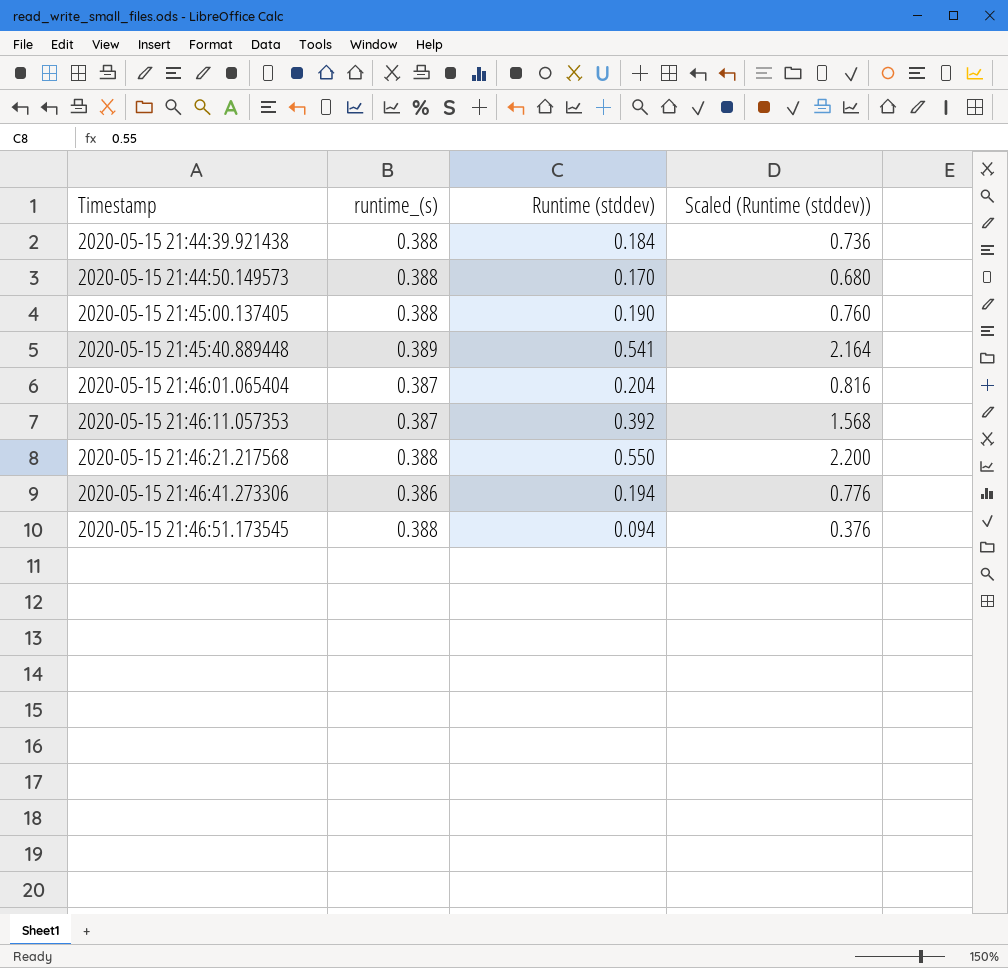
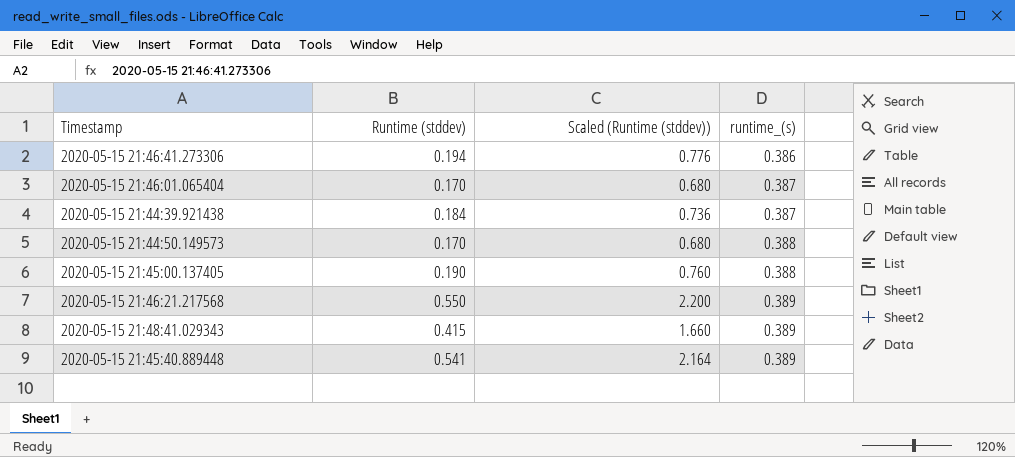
row order: Timestamp ascending -> runtime_(s) ascending
column runtime_(s) | position: 2 -> 4
row 2020-05-15 21:46:11.057353: 0.387 | 0.392 | 1.568 -> none
row 2020-05-15 21:46:51.173545: 0.388 | 0.094 | 0.376 -> none
2020-05-15 21:46:01.065404 | Runtime (stddev): 0.204 -> 0.170
2020-05-15 21:46:01.065404 | Scaled (Runtime (stddev)): 0.816 -> 0.680
2020-05-15 21:44:39.921438 | runtime_(s): 0.388 -> 0.387
2020-05-15 21:46:21.217568 | runtime_(s): 0.388 -> 0.389
row 2020-05-15 21:48:41.029343: none -> 0.415 | 1.660 | 0.389

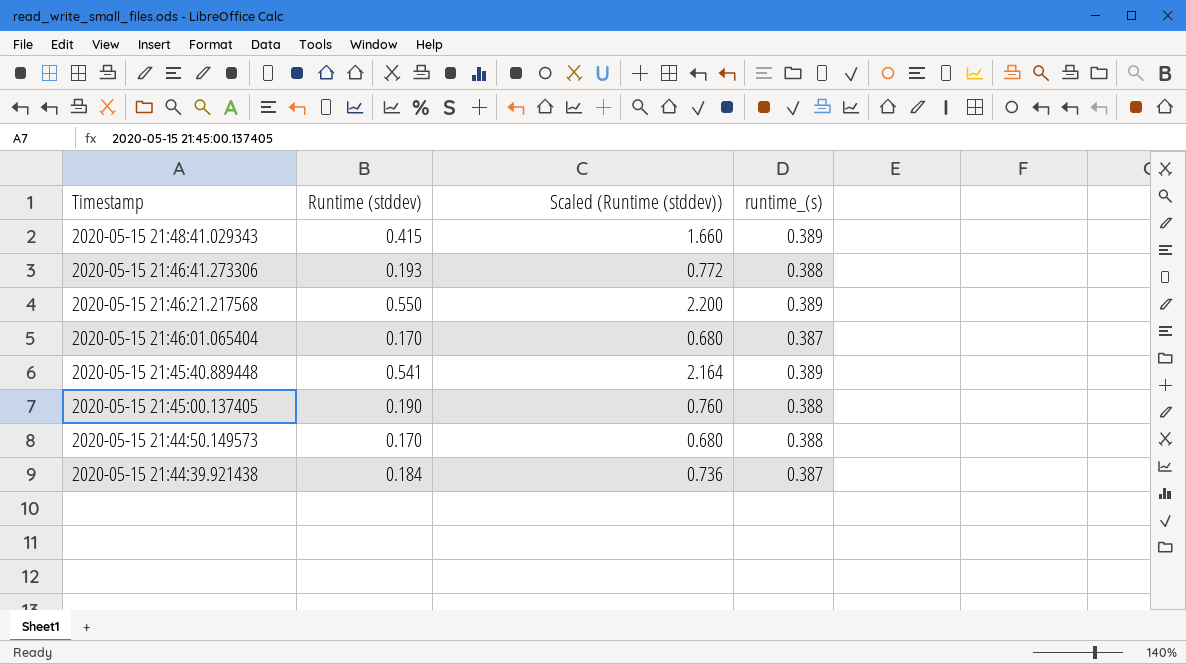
row order: runtime_(s) ascending -> Timestamp descending
2020-05-15 21:46:41.273306 | Runtime (stddev): 0.194 -> 0.193
2020-05-15 21:46:41.273306 | Scaled (Runtime (stddev)): 0.776 -> 0.772
2020-05-15 21:46:41.273306 | runtime_(s): 0.386 -> 0.388

